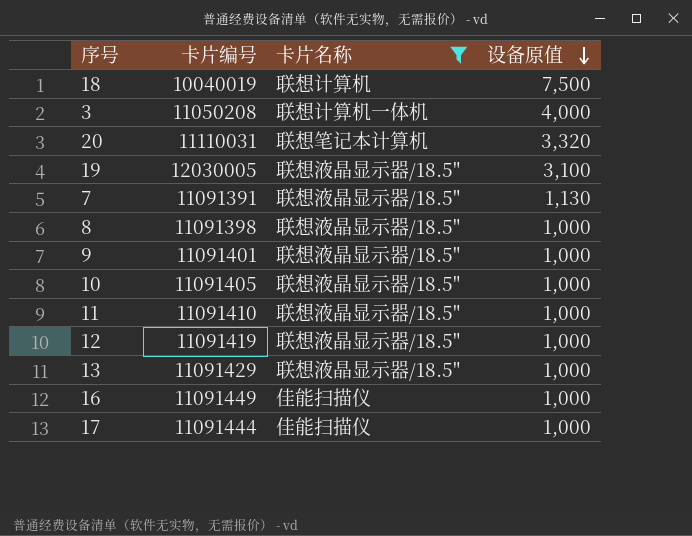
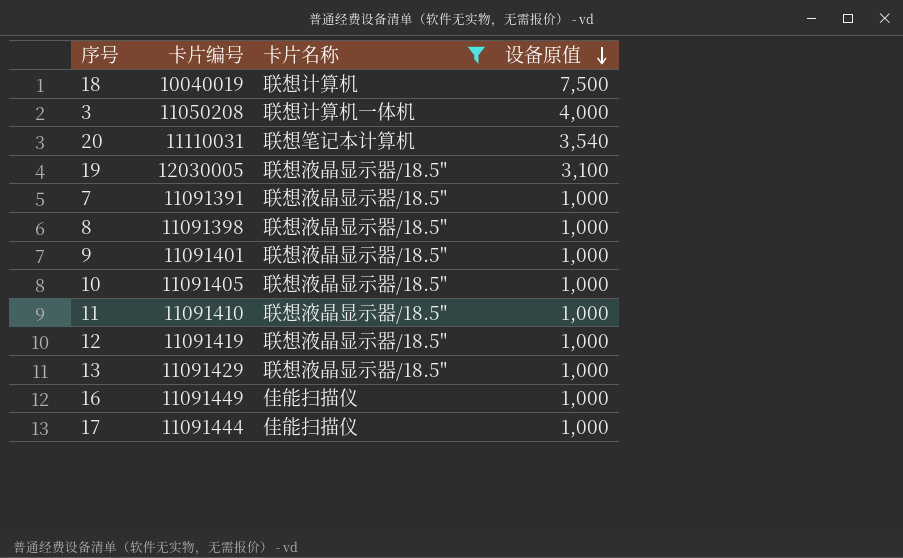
20 | 设备原值: 3,320 -> 3,540
7 | 设备原值: 1,130 -> 1,000

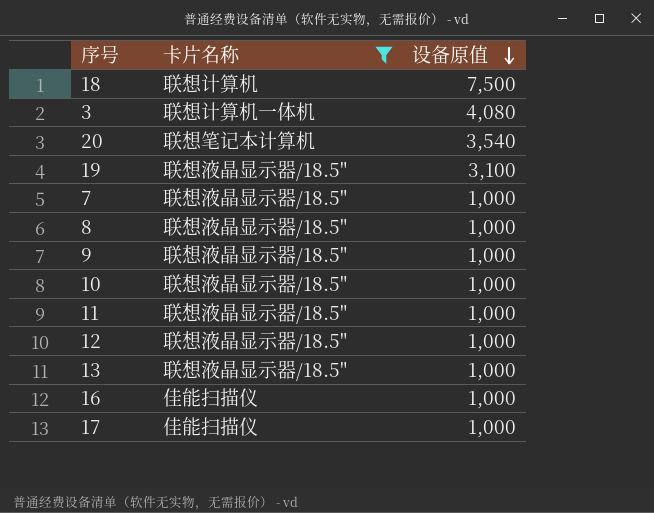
column 卡片编号 | position: 2 -> none
3 | 设备原值: 4,000 -> 4,080

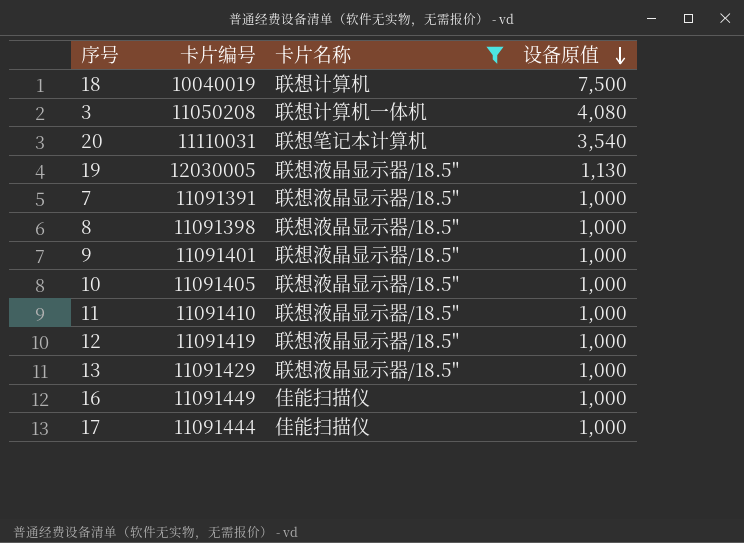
column 卡片编号 | position: none -> 2
19 | 设备原值: 3,100 -> 1,130

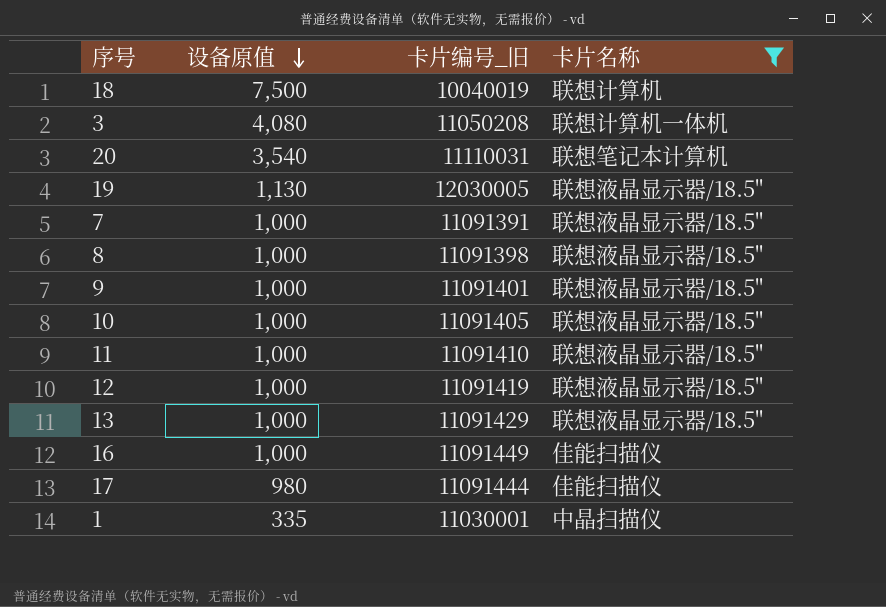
column 设备原值 | position: 4 -> 2
column name: 卡片编号 -> 卡片编号_旧
17 | 设备原值: 1,000 -> 980
row 1: none -> 335 | 11030001 | 中晶扫描仪

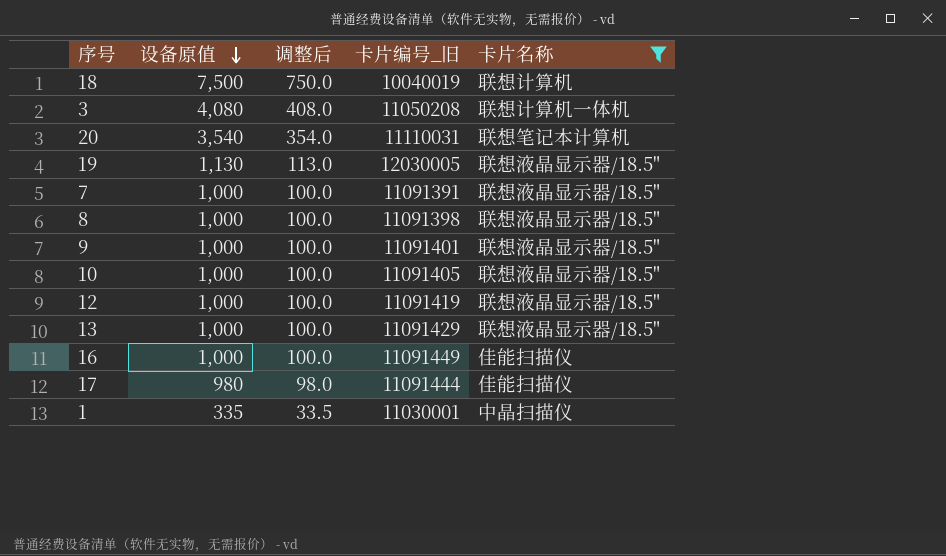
column 调整后 | formula: none -> [设备原值] * 0.1
row 11: 1,000 | 11091410 | 联想液晶显示器/18.5" -> none

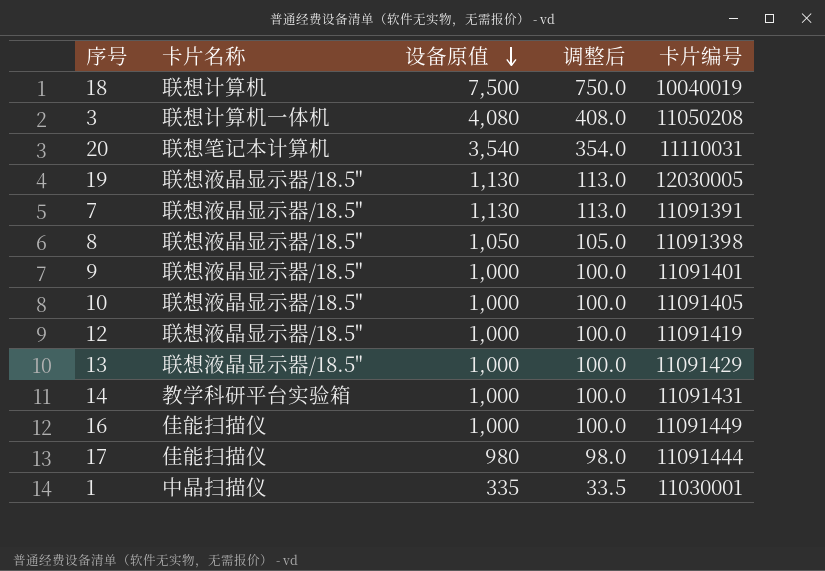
filter: 卡片名称 != 教学科研平台实验箱 -> none
column 卡片名称 | position: 5 -> 2
column name: 卡片编号_旧 -> 卡片编号
7 | 设备原值: 1,000 -> 1,130
7 | 调整后: 100.0 -> 113.0
8 | 设备原值: 1,000 -> 1,050
8 | 调整后: 100.0 -> 105.0

